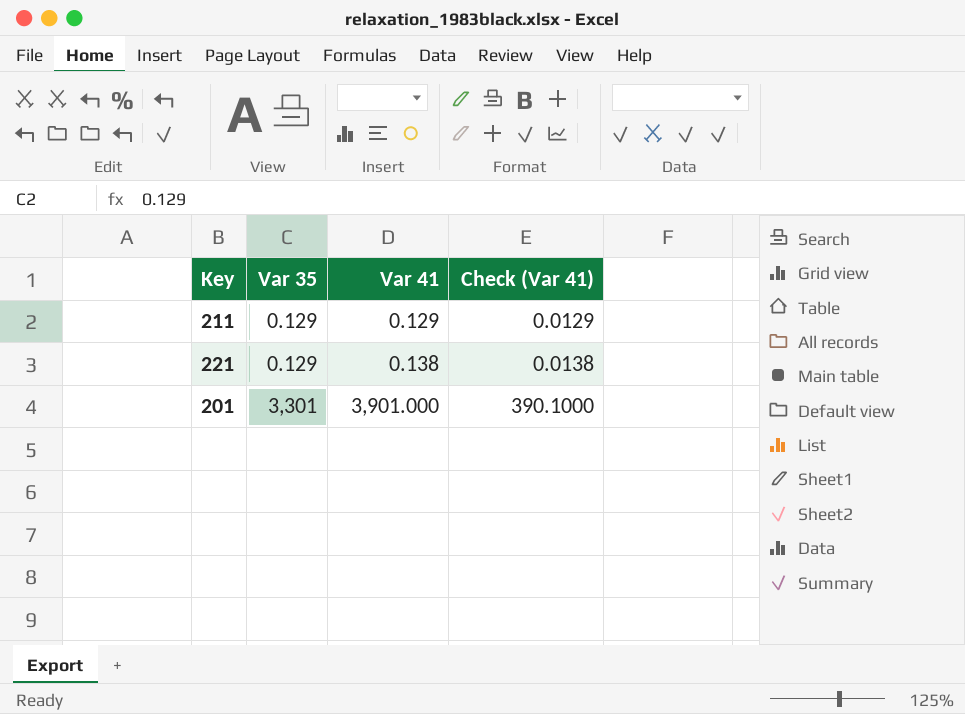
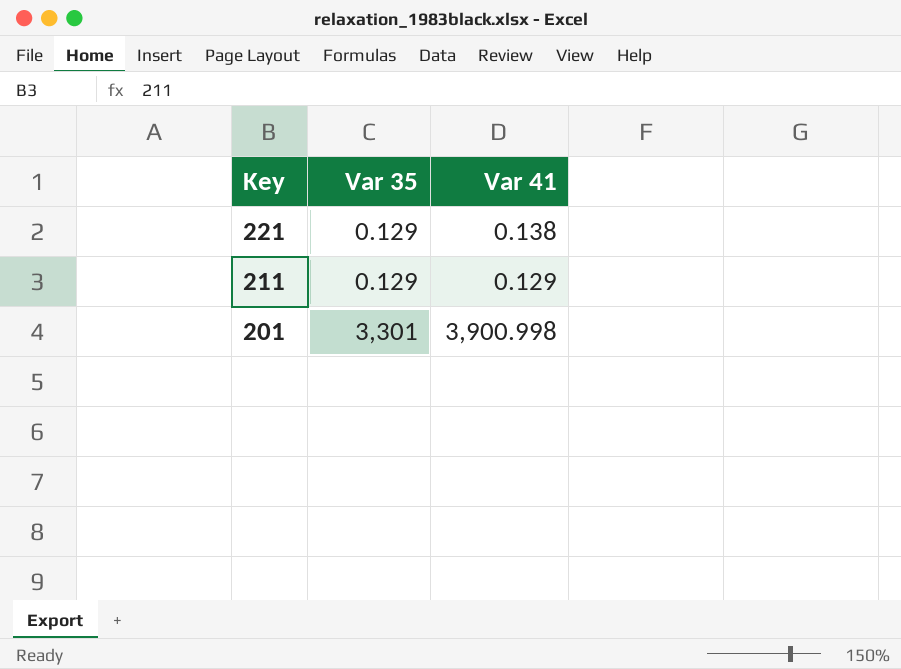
row order: Var 35 ascending -> Key descending
column Check (Var 41) | formula: [Var 41] * 0.1 -> none
201 | Var 41: 3,901.000 -> 3,900.998

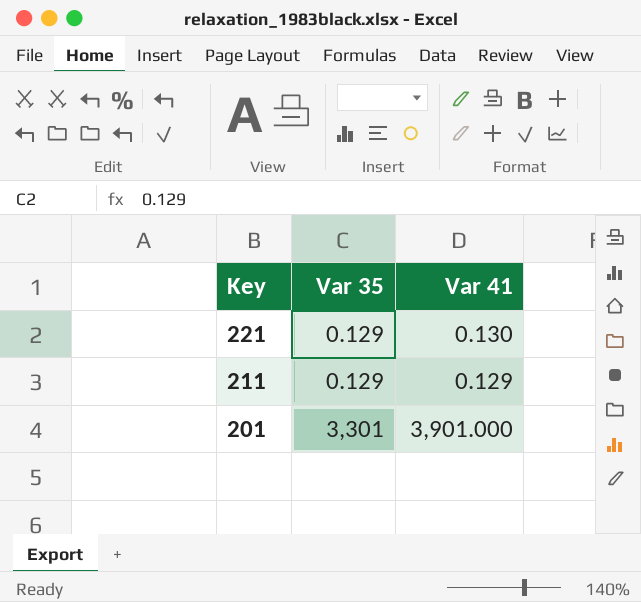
221 | Var 41: 0.138 -> 0.130
201 | Var 41: 3,900.998 -> 3,901.000

